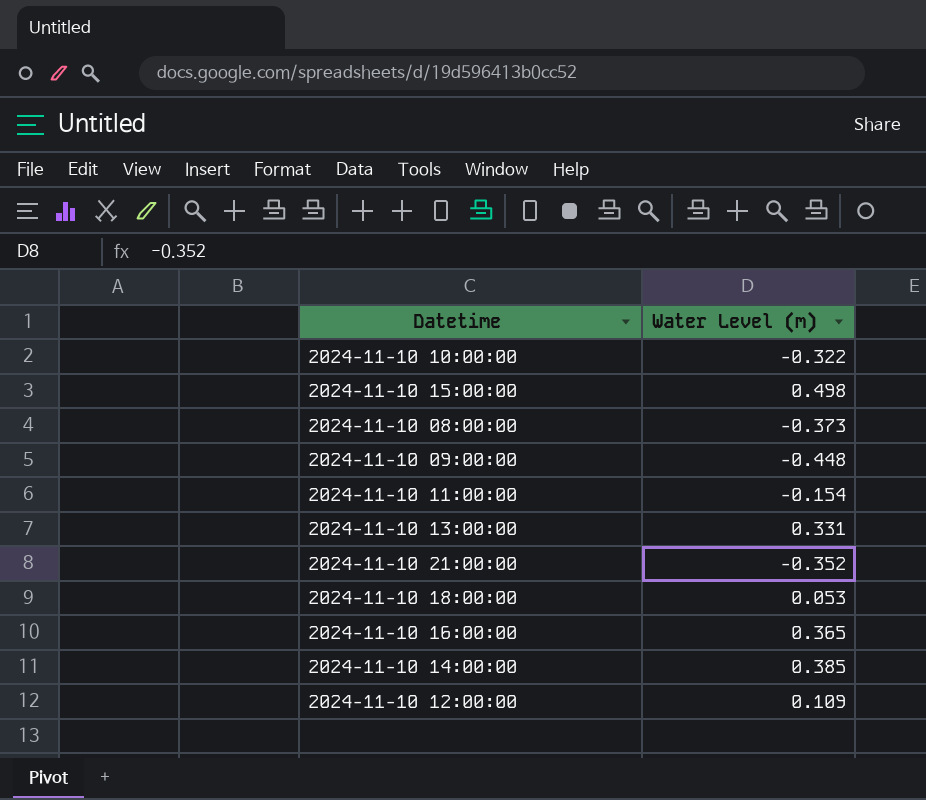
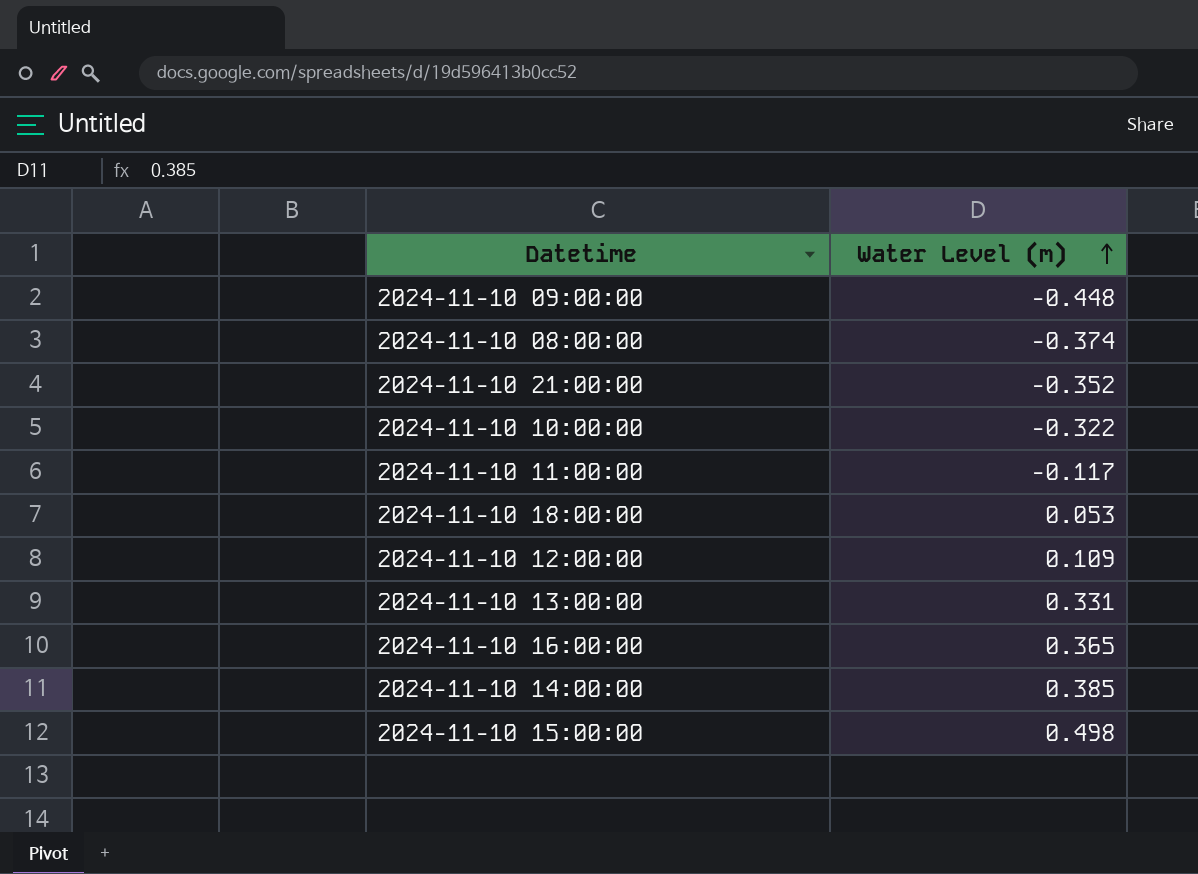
row order: none -> Water Level (m) ascending
2024-11-10 08:00:00 | Water Level (m): -0.373 -> -0.374
2024-11-10 11:00:00 | Water Level (m): -0.154 -> -0.117

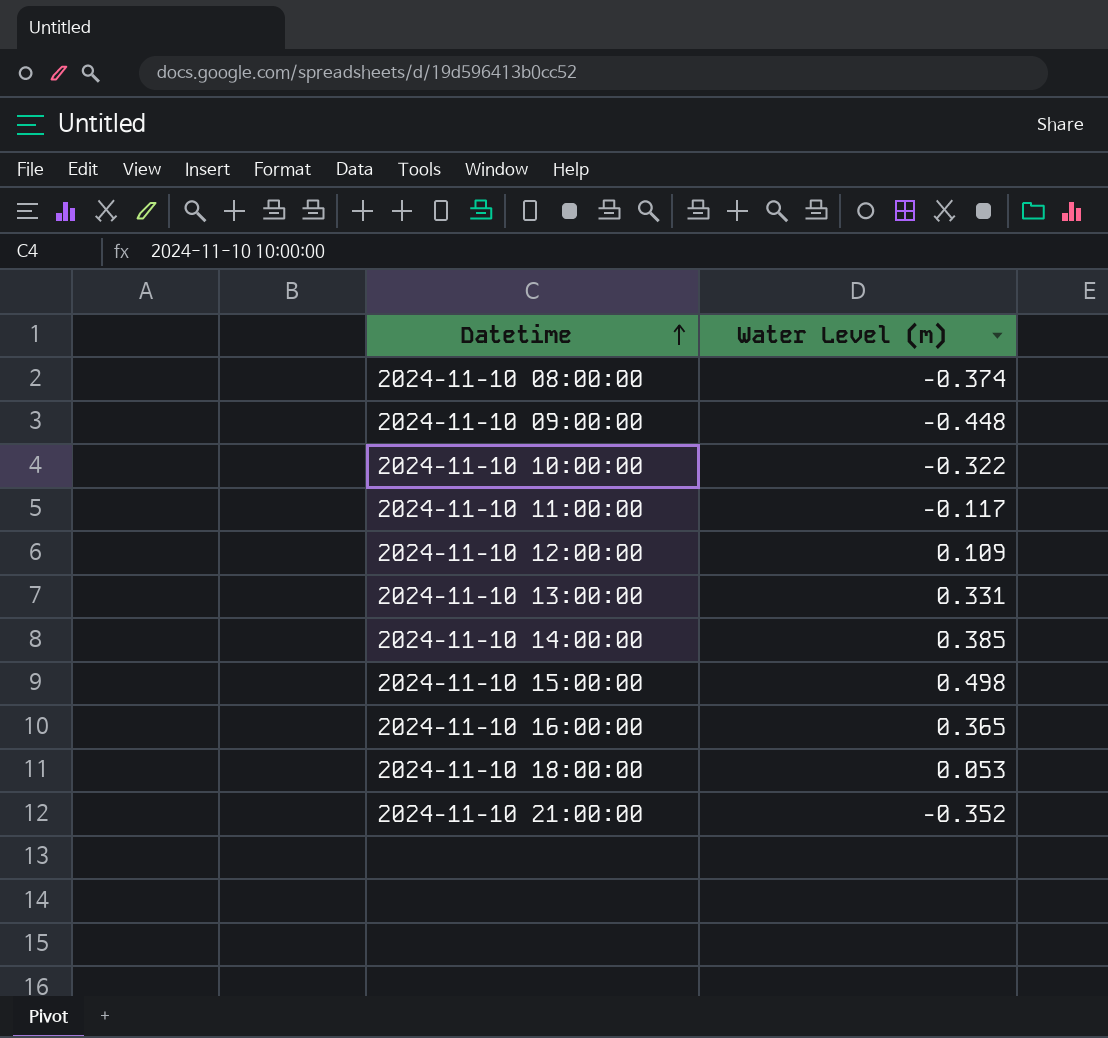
row order: Water Level (m) ascending -> Datetime ascending

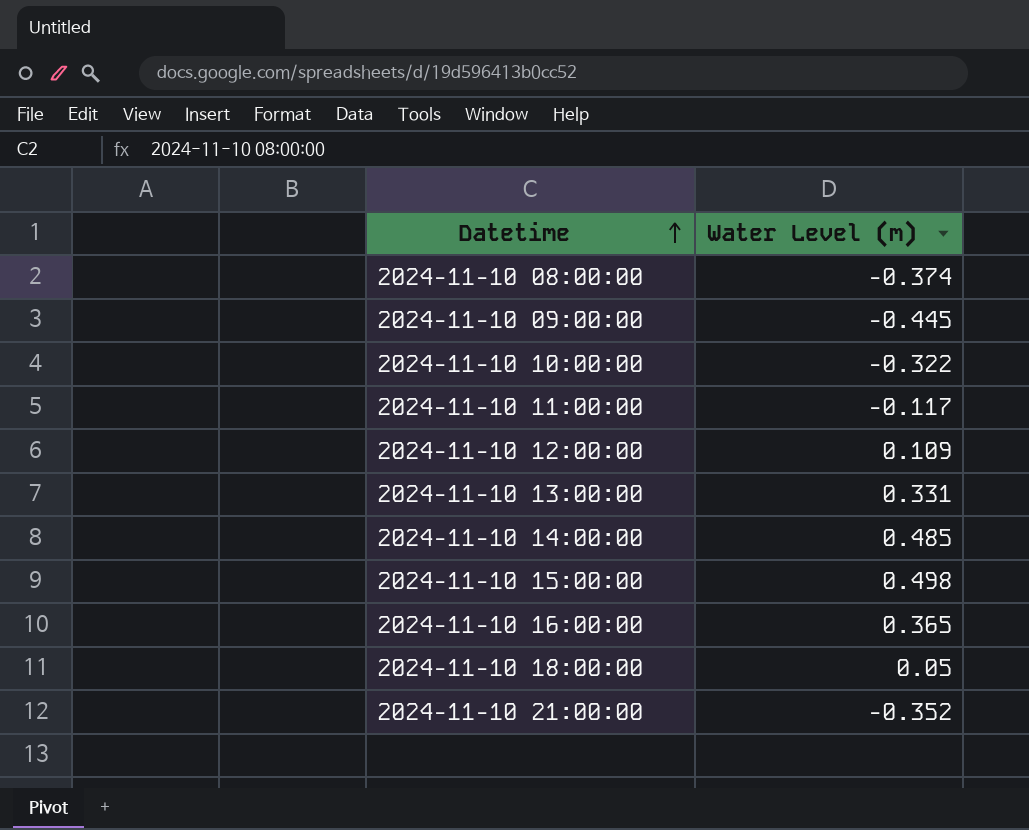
2024-11-10 09:00:00 | Water Level (m): -0.448 -> -0.445
2024-11-10 14:00:00 | Water Level (m): 0.385 -> 0.485
2024-11-10 18:00:00 | Water Level (m): 0.053 -> 0.05

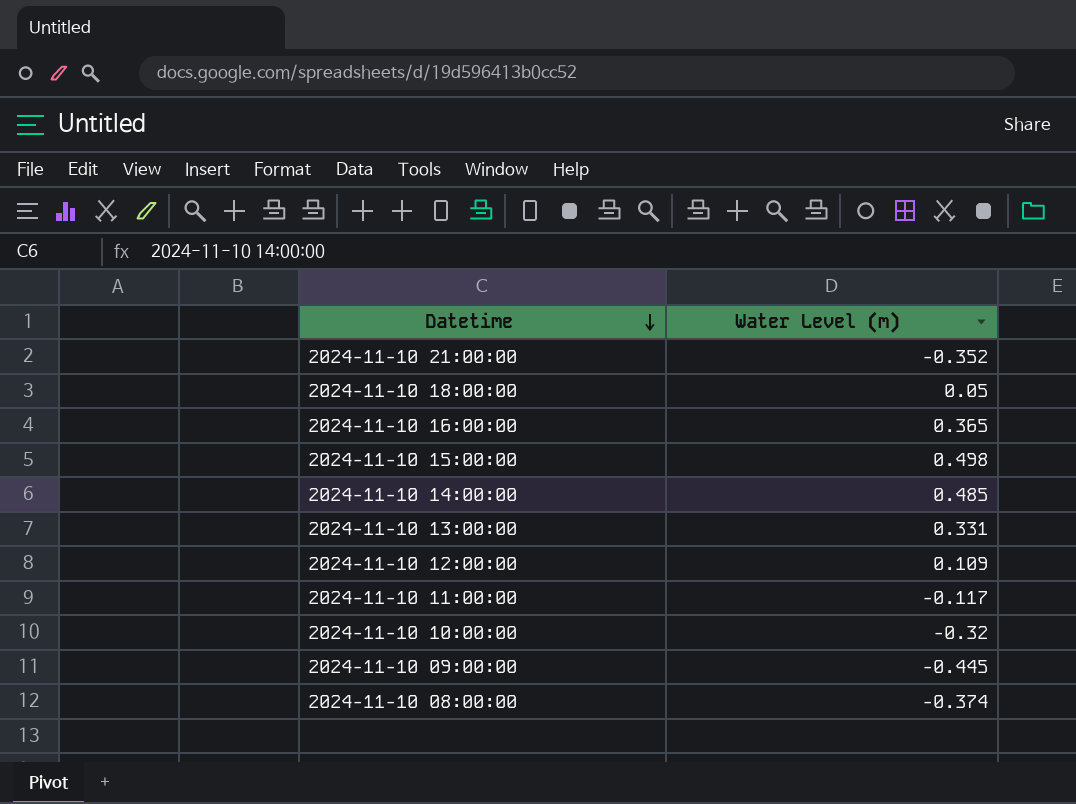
row order: Datetime ascending -> Datetime descending
2024-11-10 10:00:00 | Water Level (m): -0.322 -> -0.32

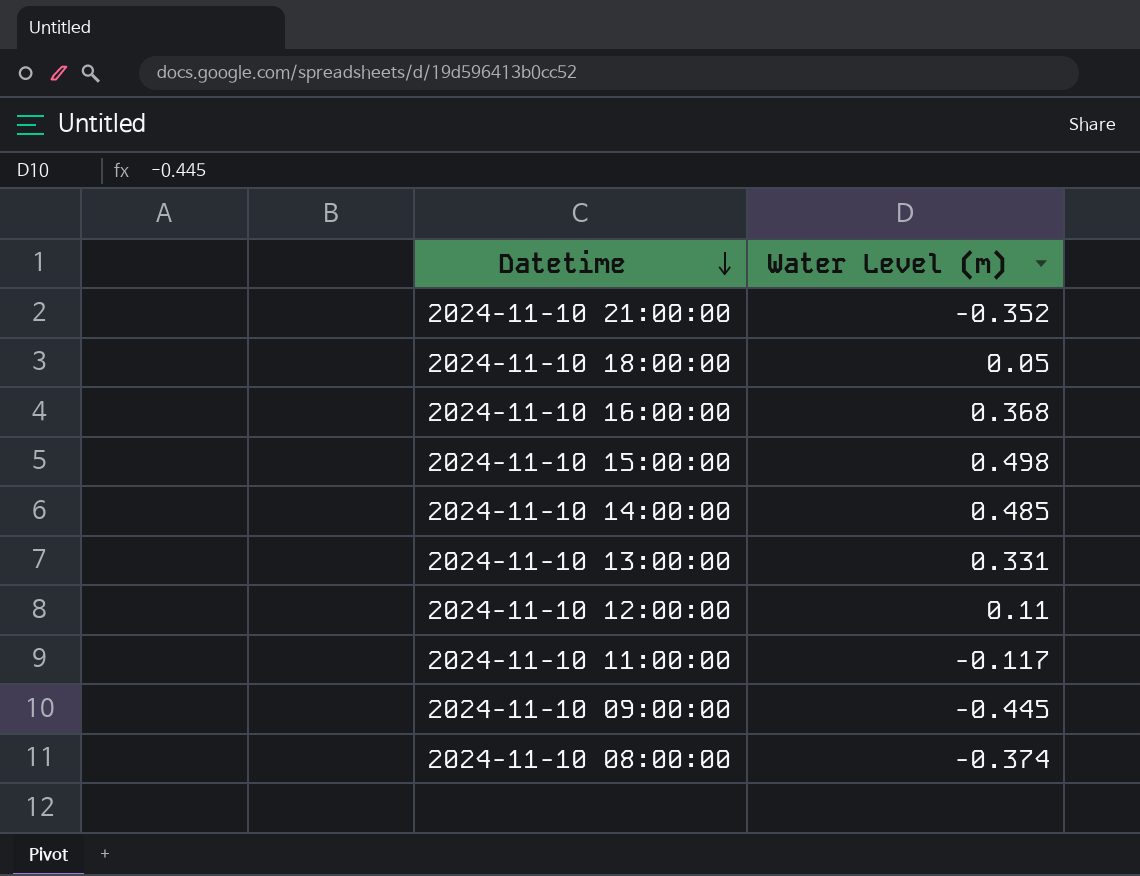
row 2024-11-10 10:00:00: -0.32 -> none
2024-11-10 16:00:00 | Water Level (m): 0.365 -> 0.368
2024-11-10 12:00:00 | Water Level (m): 0.109 -> 0.11

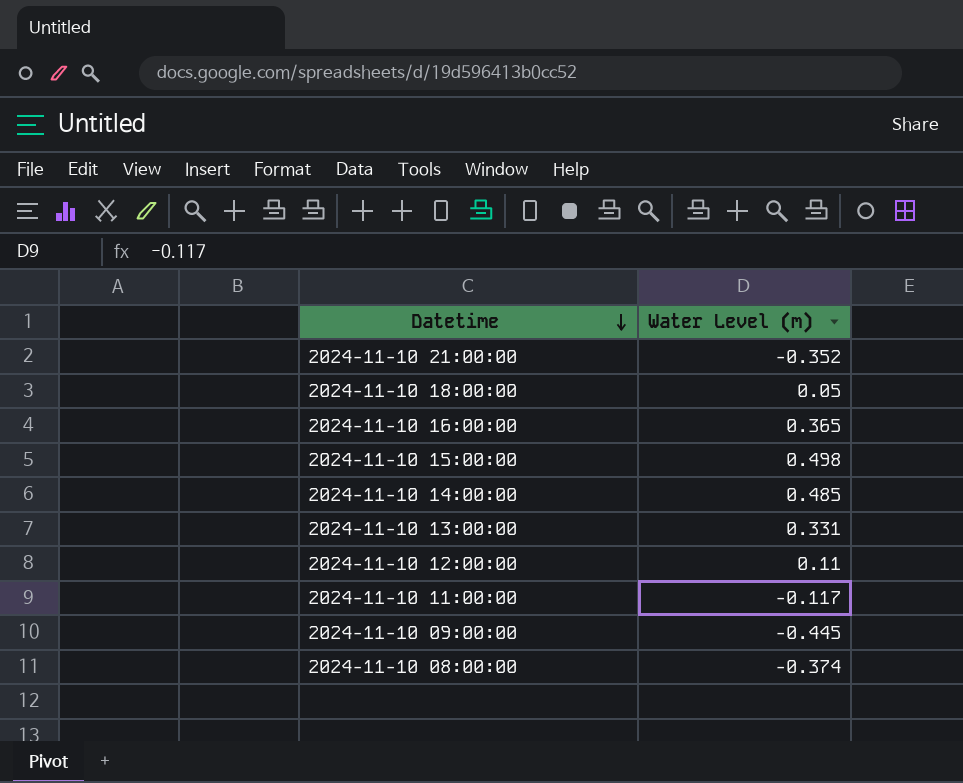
2024-11-10 16:00:00 | Water Level (m): 0.368 -> 0.365

